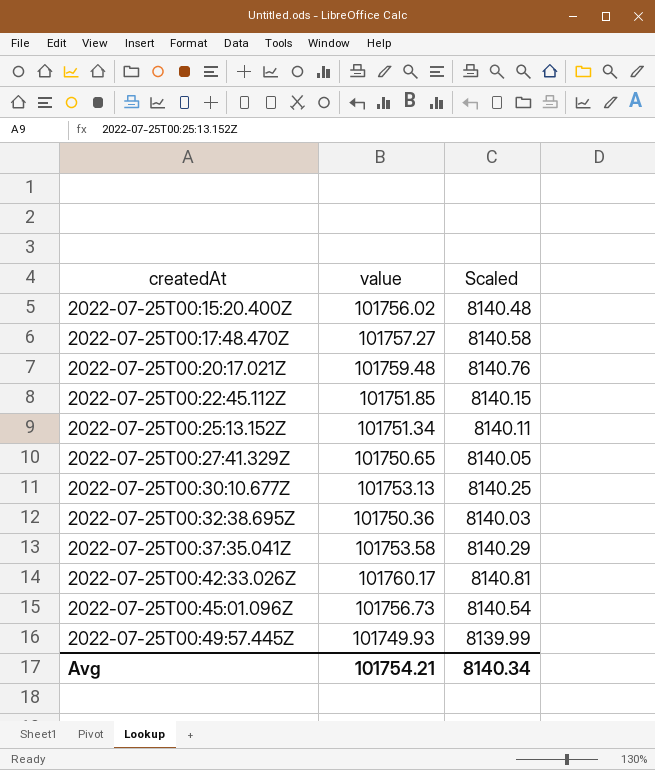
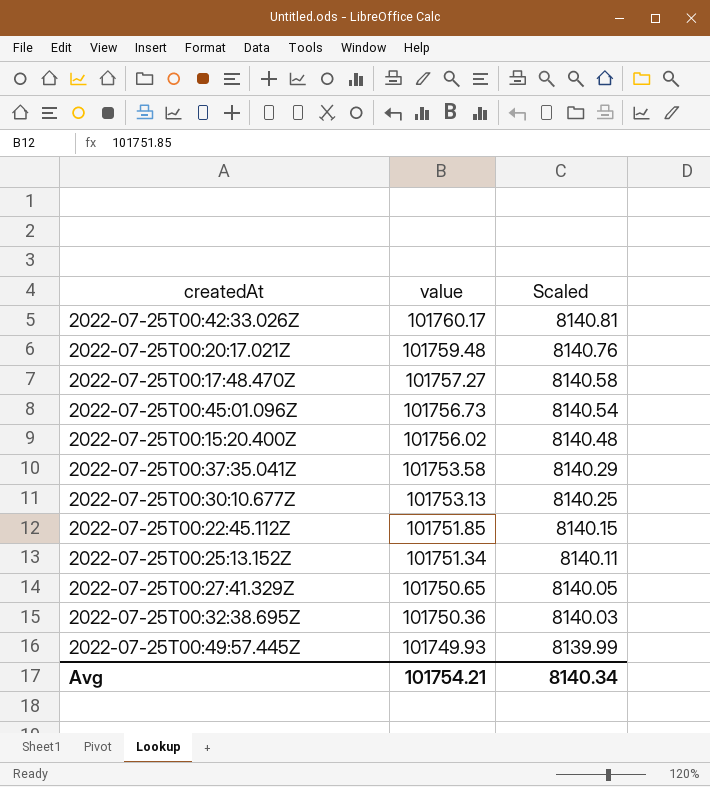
row order: createdAt ascending -> value descending

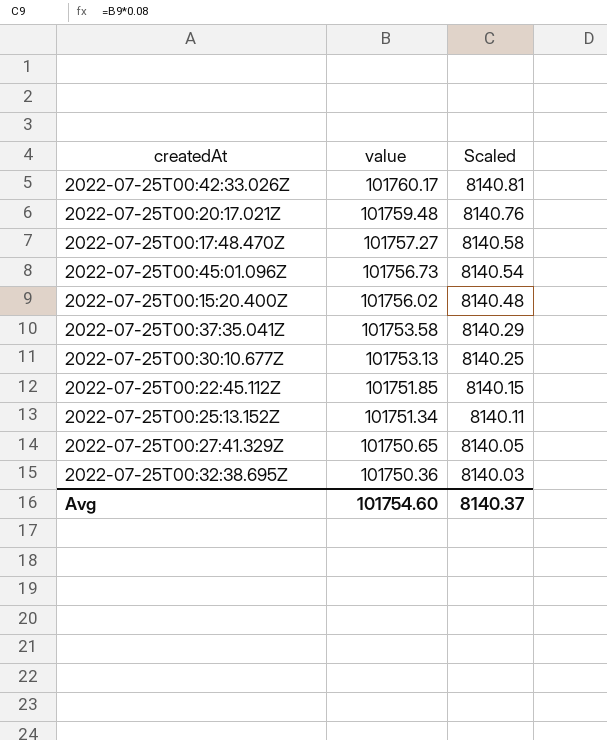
row 2022-07-25T00:49:57.445Z: 101749.93 | 8139.99 -> none
Avg | value: 101754.21 -> 101754.60
Avg | Scaled: 8140.34 -> 8140.37

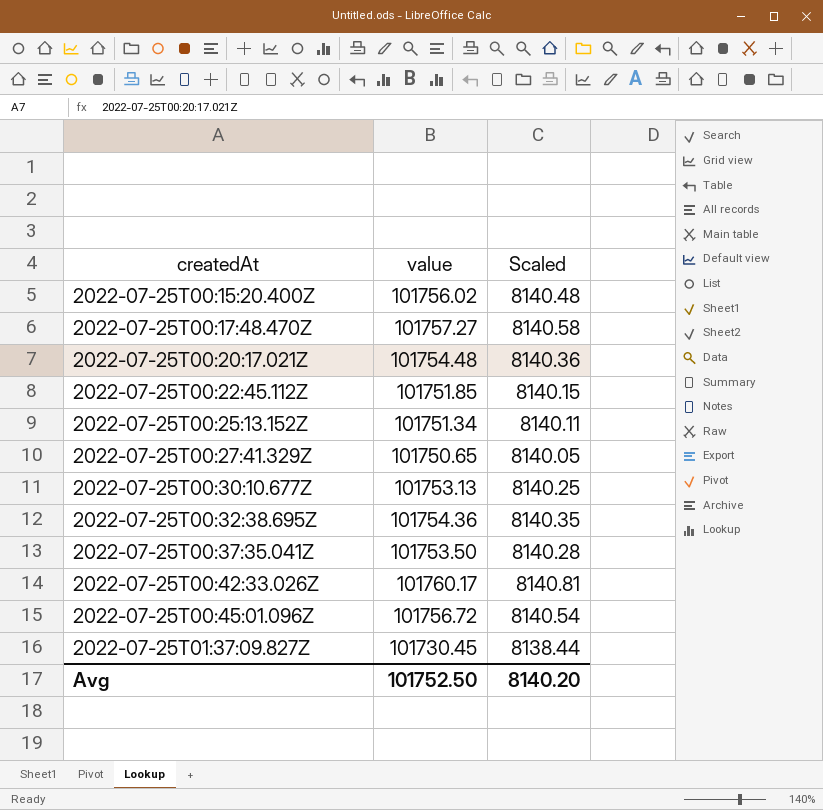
row order: value descending -> createdAt ascending
2022-07-25T00:20:17.021Z | value: 101759.48 -> 101754.48
2022-07-25T00:20:17.021Z | Scaled: 8140.76 -> 8140.36
2022-07-25T00:32:38.695Z | value: 101750.36 -> 101754.36
2022-07-25T00:32:38.695Z | Scaled: 8140.03 -> 8140.35
2022-07-25T00:37:35.041Z | value: 101753.58 -> 101753.50
2022-07-25T00:37:35.041Z | Scaled: 8140.29 -> 8140.28
2022-07-25T00:45:01.096Z | value: 101756.73 -> 101756.72
row 2022-07-25T01:37:09.827Z: none -> 101730.45 | 8138.44
Avg | value: 101754.60 -> 101752.50
Avg | Scaled: 8140.37 -> 8140.20

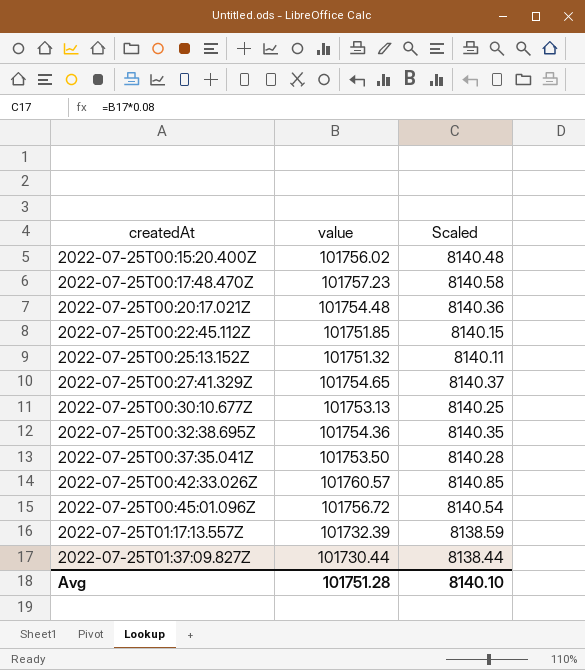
2022-07-25T00:17:48.470Z | value: 101757.27 -> 101757.23
2022-07-25T00:25:13.152Z | value: 101751.34 -> 101751.32
2022-07-25T00:27:41.329Z | value: 101750.65 -> 101754.65
2022-07-25T00:27:41.329Z | Scaled: 8140.05 -> 8140.37
2022-07-25T00:42:33.026Z | value: 101760.17 -> 101760.57
2022-07-25T00:42:33.026Z | Scaled: 8140.81 -> 8140.85
row 2022-07-25T01:17:13.557Z: none -> 101732.39 | 8138.59
2022-07-25T01:37:09.827Z | value: 101730.45 -> 101730.44
Avg | value: 101752.50 -> 101751.28
Avg | Scaled: 8140.20 -> 8140.10

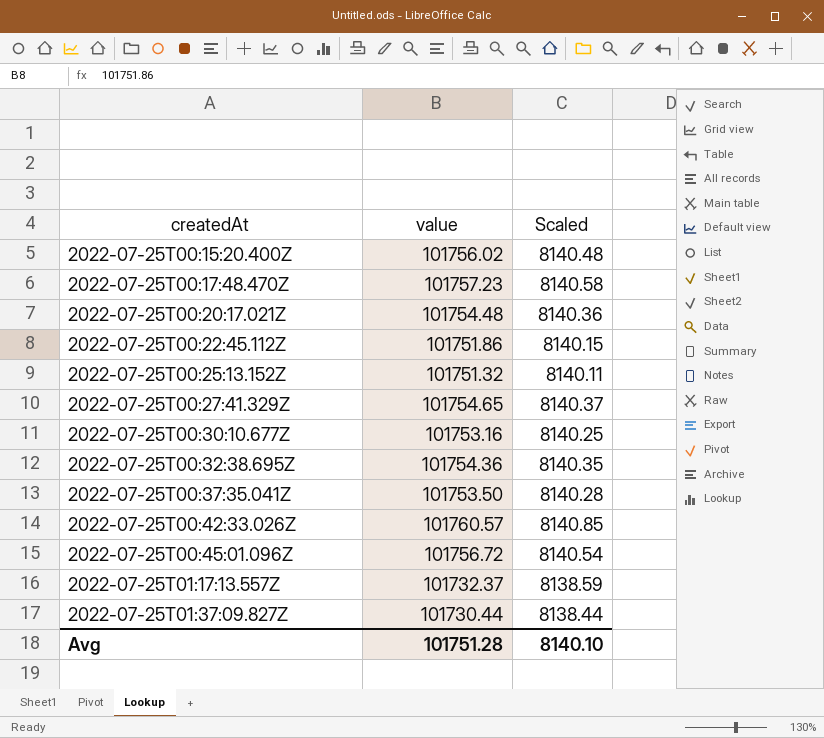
2022-07-25T00:22:45.112Z | value: 101751.85 -> 101751.86
2022-07-25T00:30:10.677Z | value: 101753.13 -> 101753.16
2022-07-25T01:17:13.557Z | value: 101732.39 -> 101732.37

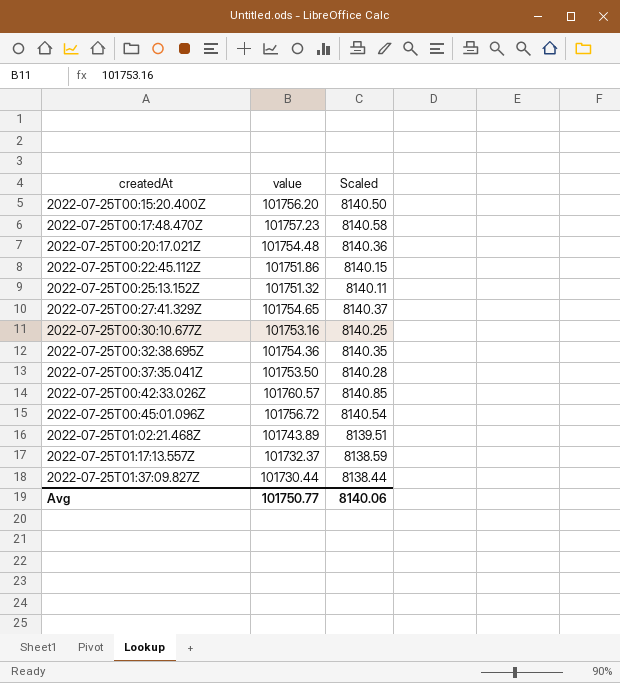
2022-07-25T00:15:20.400Z | value: 101756.02 -> 101756.20
2022-07-25T00:15:20.400Z | Scaled: 8140.48 -> 8140.50
row 2022-07-25T01:02:21.468Z: none -> 101743.89 | 8139.51
Avg | value: 101751.28 -> 101750.77
Avg | Scaled: 8140.10 -> 8140.06

